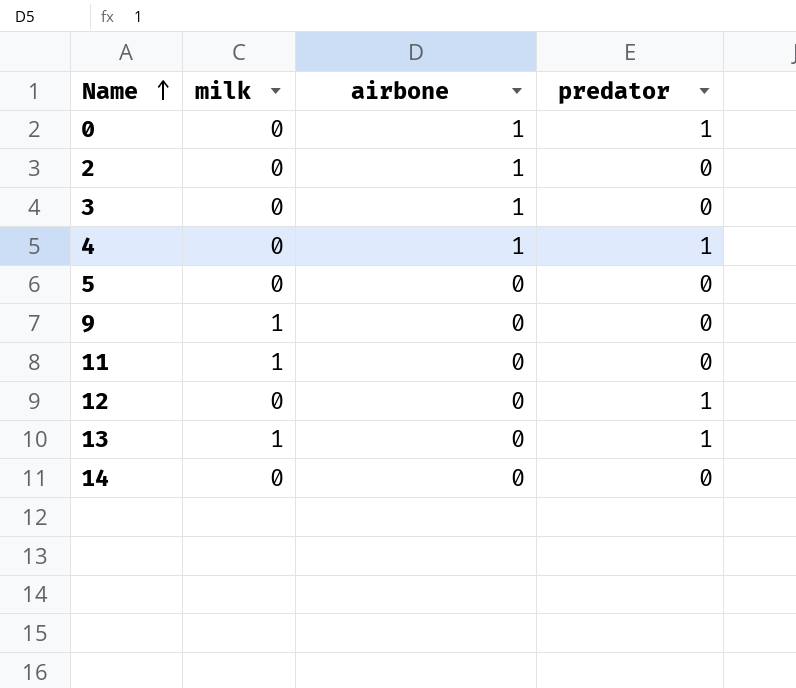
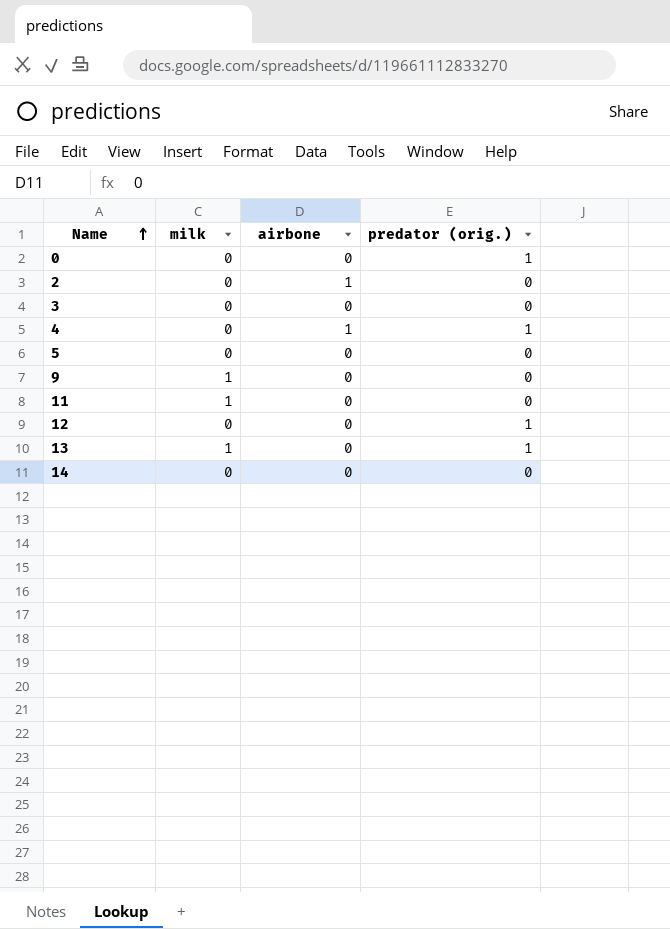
column name: predator -> predator (orig.)
0 | airbone: 1 -> 0
3 | airbone: 1 -> 0

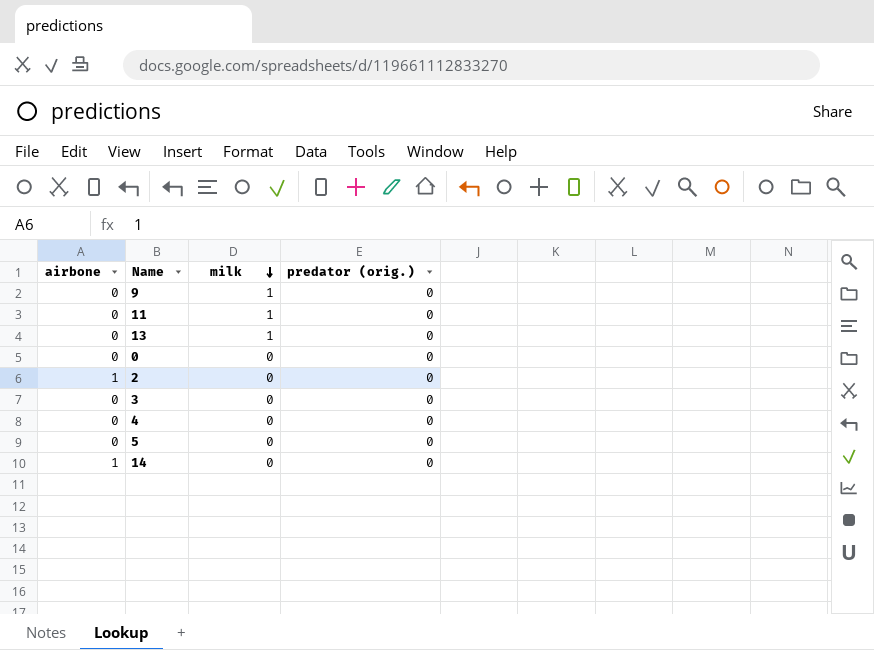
row order: Name ascending -> milk descending
column airbone | position: 3 -> 1
row 12: 0 | 0 | 1 -> none
13 | predator (orig.): 1 -> 0
0 | predator (orig.): 1 -> 0
4 | airbone: 1 -> 0
4 | predator (orig.): 1 -> 0
14 | airbone: 0 -> 1

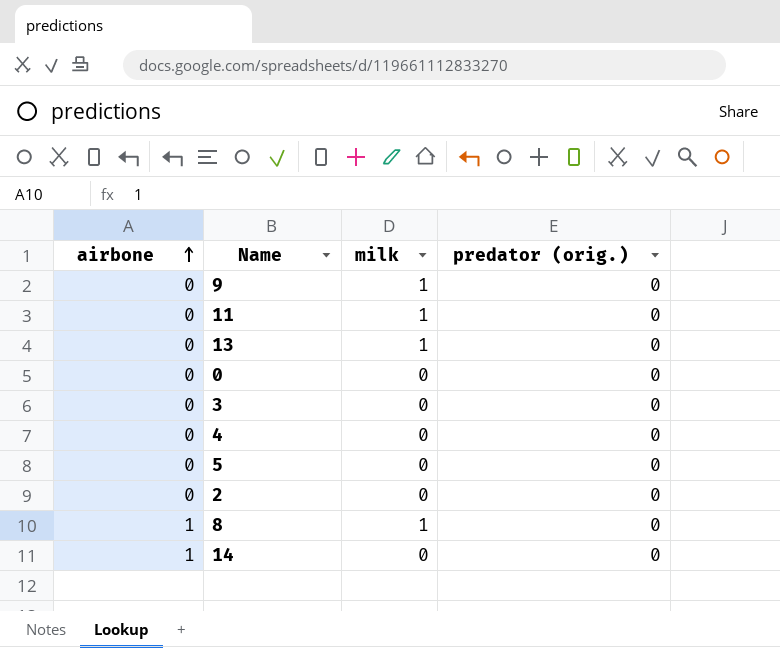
row order: milk descending -> airbone ascending
2 | airbone: 1 -> 0
row 8: none -> 1 | 1 | 0

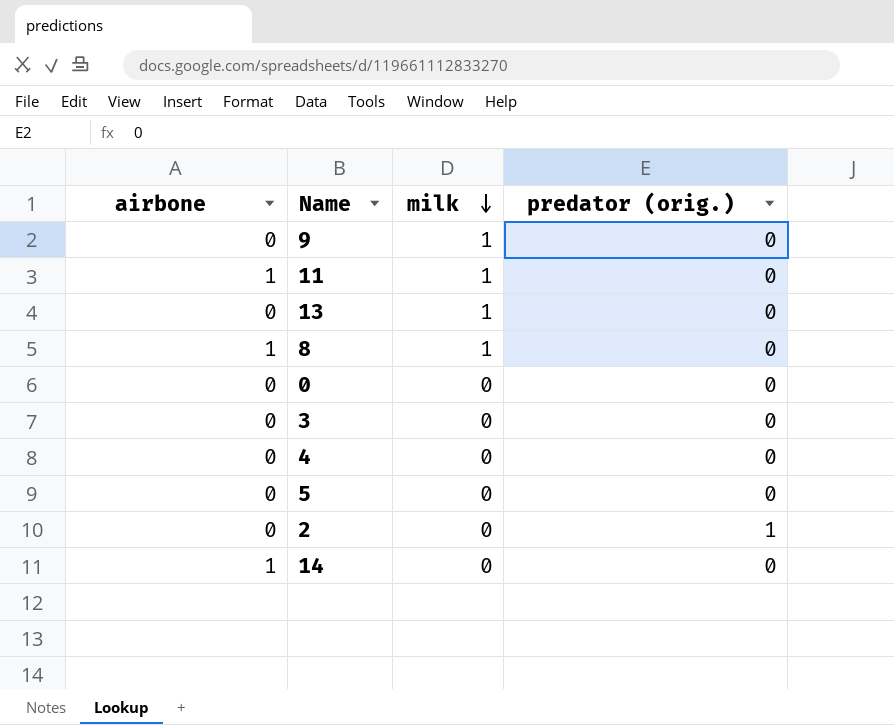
row order: airbone ascending -> milk descending
11 | airbone: 0 -> 1
2 | predator (orig.): 0 -> 1

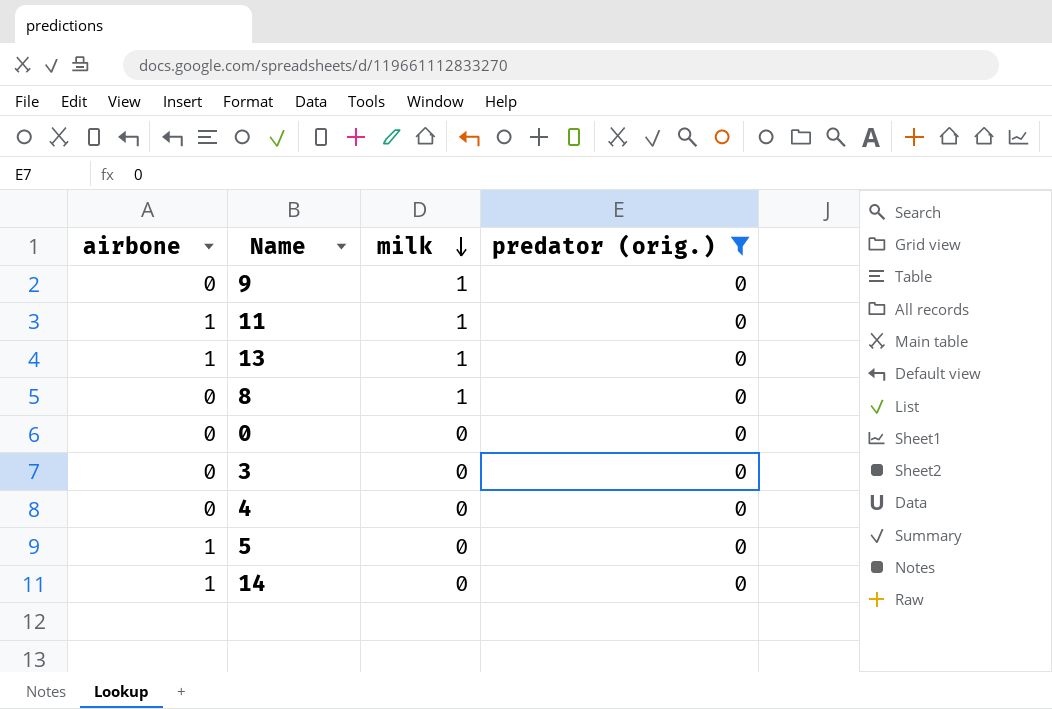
filter: none -> predator (orig.) = 0
13 | airbone: 0 -> 1
8 | airbone: 1 -> 0
5 | airbone: 0 -> 1

